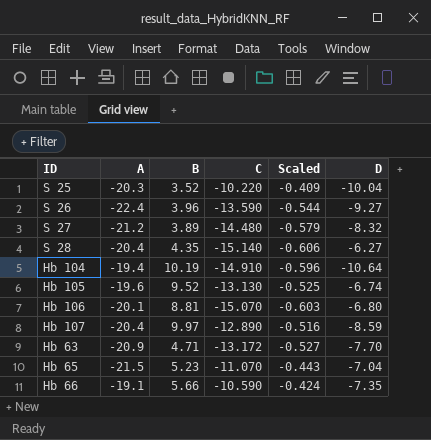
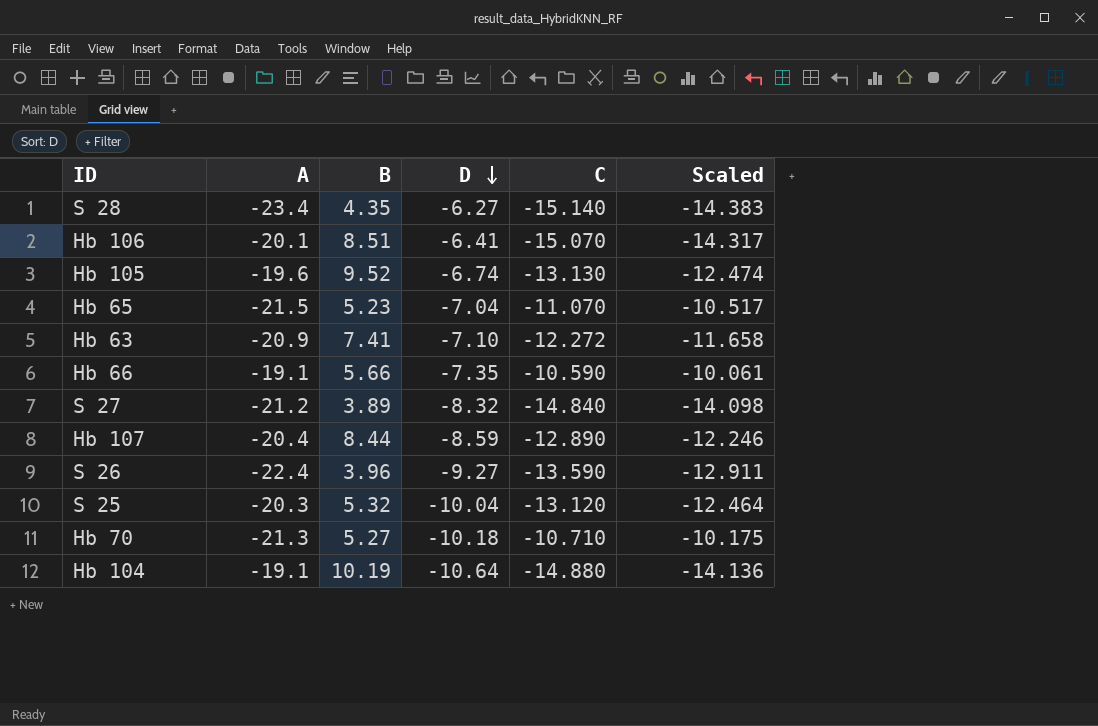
row order: none -> D descending
column D | position: 6 -> 4
column Scaled | formula: [C] * 0.04 -> [C] * 0.95
S 28 | A: -20.4 -> -23.4
Hb 106 | B: 8.81 -> 8.51
Hb 106 | D: -6.80 -> -6.41
Hb 63 | B: 4.71 -> 7.41
Hb 63 | D: -7.70 -> -7.10
Hb 63 | C: -13.172 -> -12.272
S 27 | C: -14.480 -> -14.840
Hb 107 | B: 9.97 -> 8.44
S 25 | B: 3.52 -> 5.32
S 25 | C: -10.220 -> -13.120
row Hb 70: none -> -21.3 | 5.27 | -10.18 | -10.710 | -10.175
Hb 104 | A: -19.4 -> -19.1
Hb 104 | C: -14.910 -> -14.880

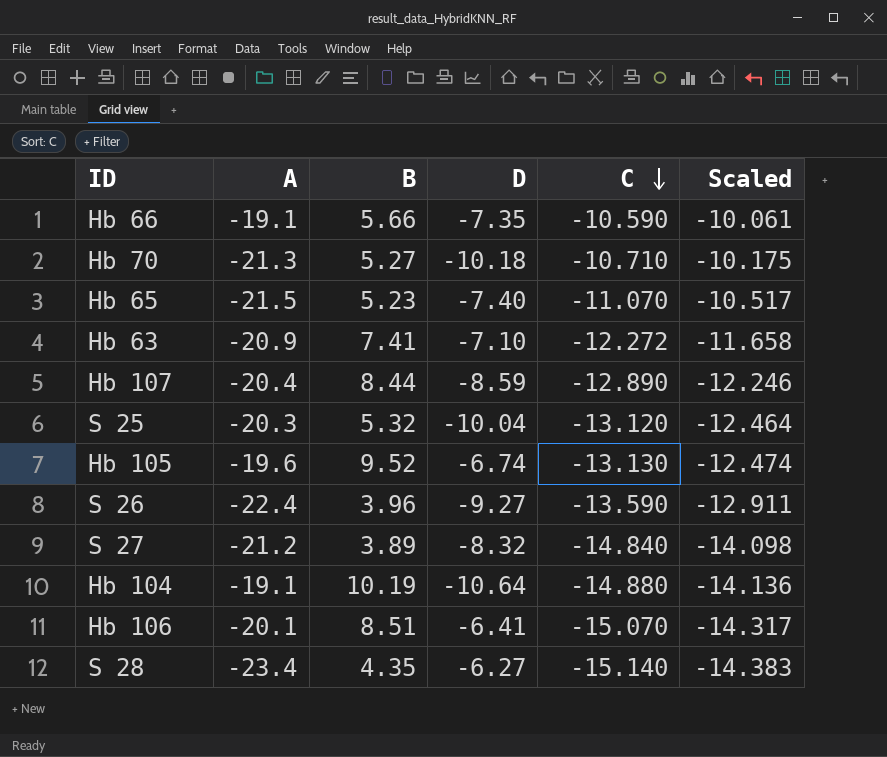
row order: D descending -> C descending
Hb 65 | D: -7.04 -> -7.40

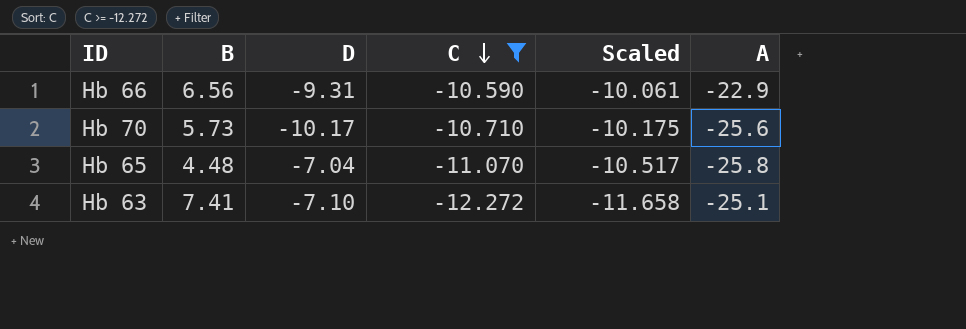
filter: none -> C >= -12.272
column A | position: 2 -> 6
Hb 66 | B: 5.66 -> 6.56
Hb 66 | D: -7.35 -> -9.31
Hb 66 | A: -19.1 -> -22.9
Hb 70 | B: 5.27 -> 5.73
Hb 70 | D: -10.18 -> -10.17
Hb 70 | A: -21.3 -> -25.6
Hb 65 | B: 5.23 -> 4.48
Hb 65 | D: -7.40 -> -7.04
Hb 65 | A: -21.5 -> -25.8
Hb 63 | A: -20.9 -> -25.1

